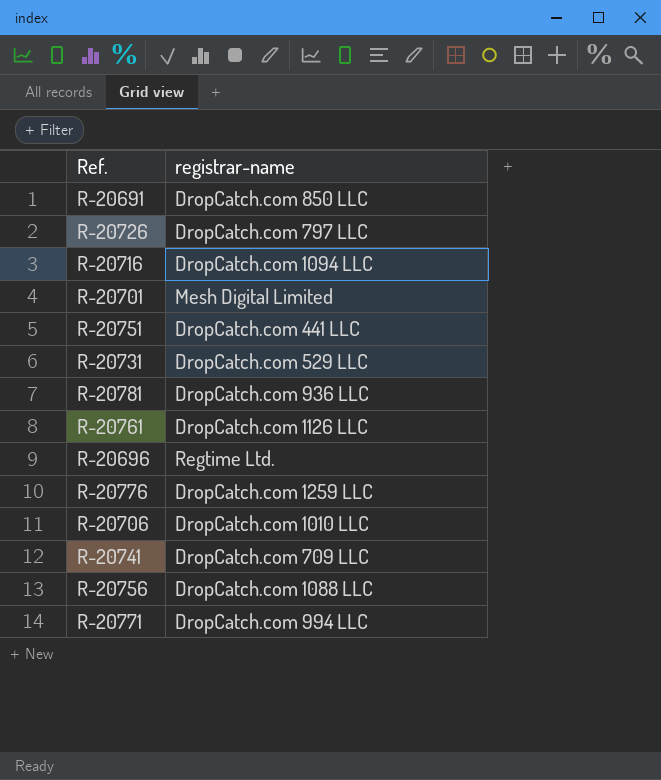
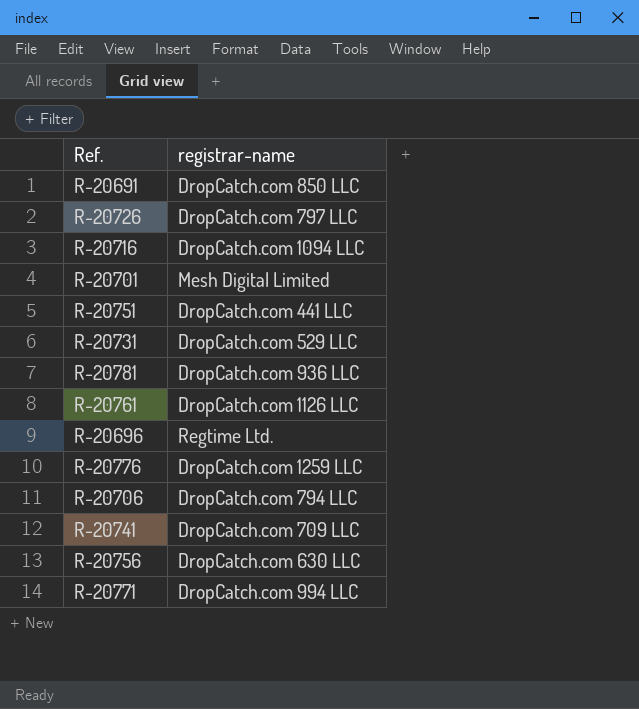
R-20706 | registrar-name: DropCatch.com 1010 LLC -> DropCatch.com 794 LLC
R-20756 | registrar-name: DropCatch.com 1088 LLC -> DropCatch.com 630 LLC

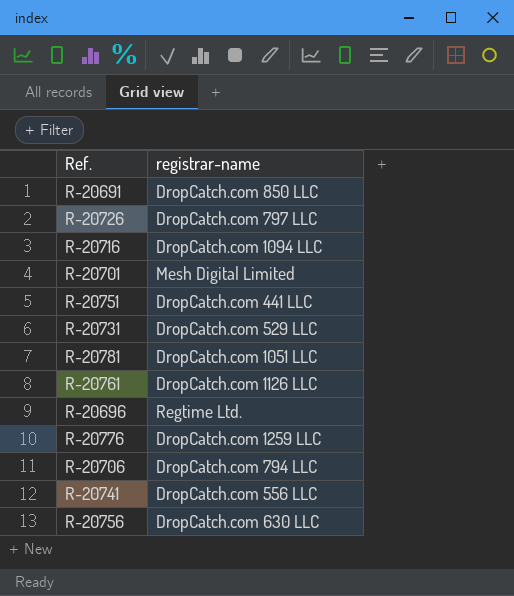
row R-20771: DropCatch.com 994 LLC -> none
R-20781 | registrar-name: DropCatch.com 936 LLC -> DropCatch.com 1051 LLC
R-20741 | registrar-name: DropCatch.com 709 LLC -> DropCatch.com 556 LLC

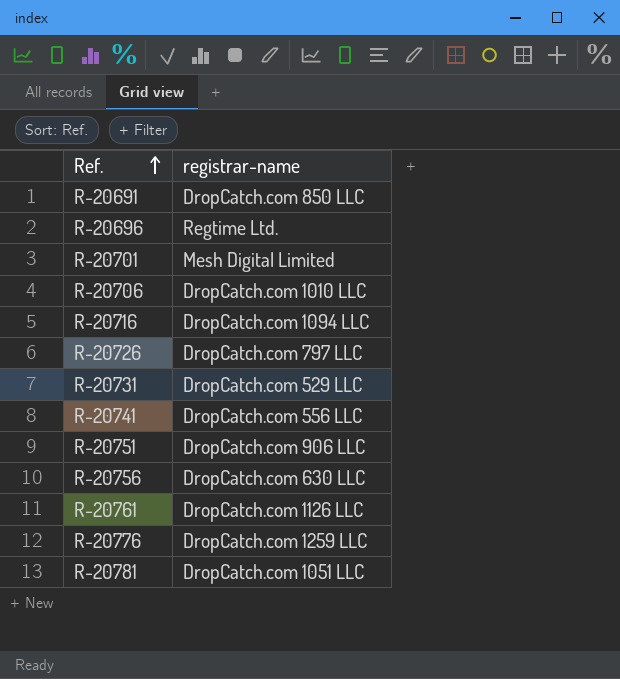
row order: none -> Ref. ascending
R-20706 | registrar-name: DropCatch.com 794 LLC -> DropCatch.com 1010 LLC
R-20751 | registrar-name: DropCatch.com 441 LLC -> DropCatch.com 906 LLC

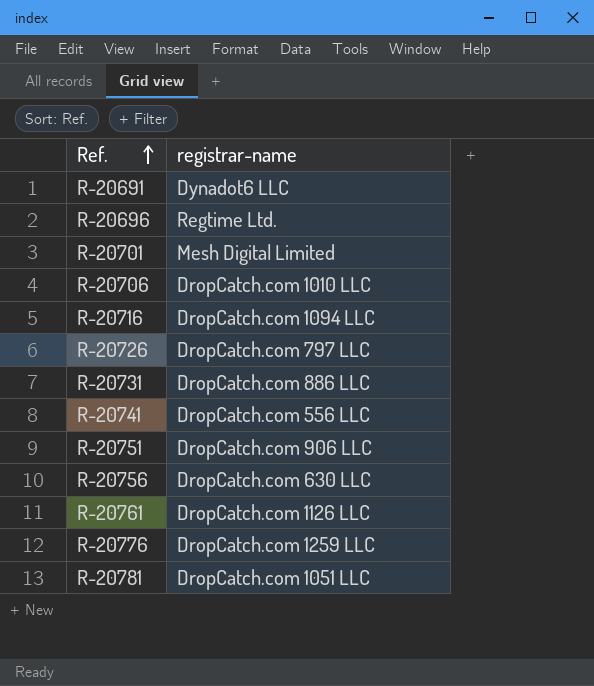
R-20691 | registrar-name: DropCatch.com 850 LLC -> Dynadot6 LLC
R-20731 | registrar-name: DropCatch.com 529 LLC -> DropCatch.com 886 LLC

